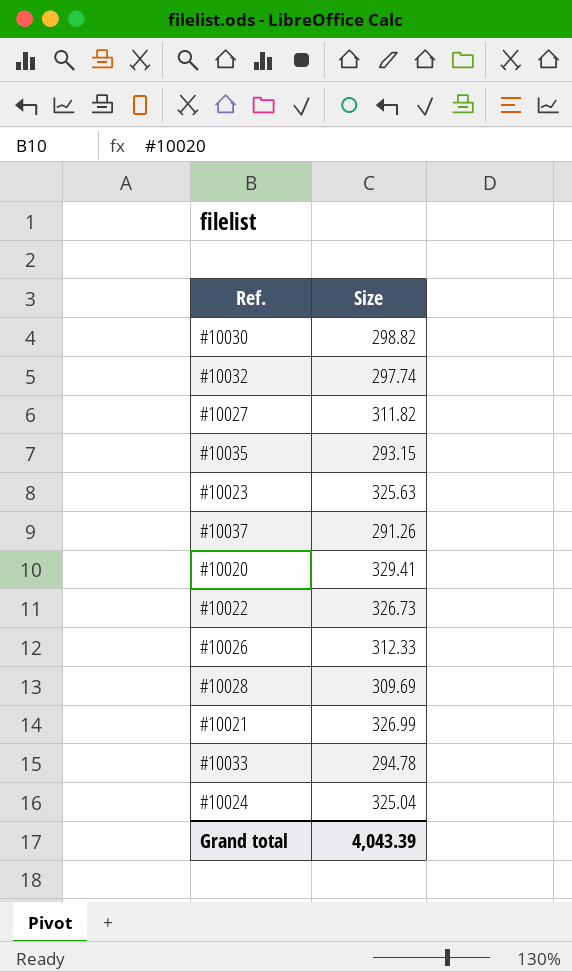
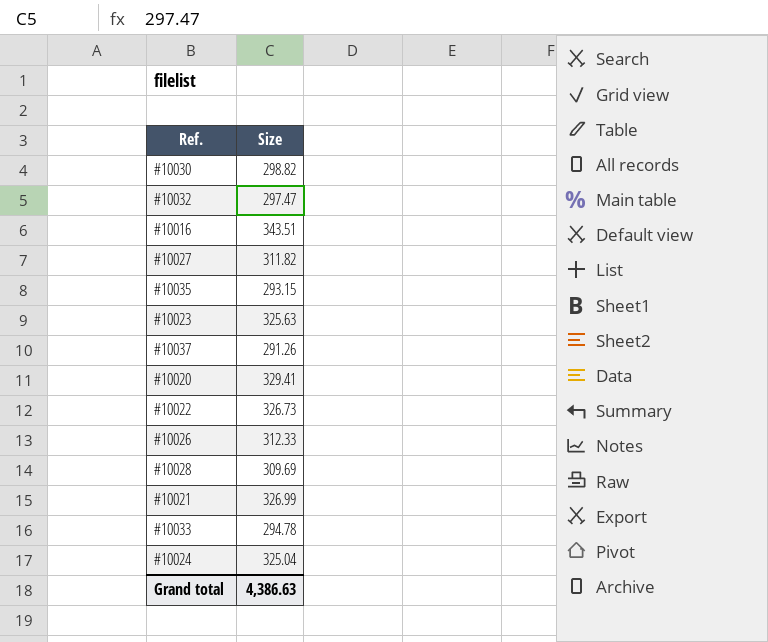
#10032 | Size: 297.74 -> 297.47
row #10016: none -> 343.51
Grand total | Size: 4,043.39 -> 4,386.63

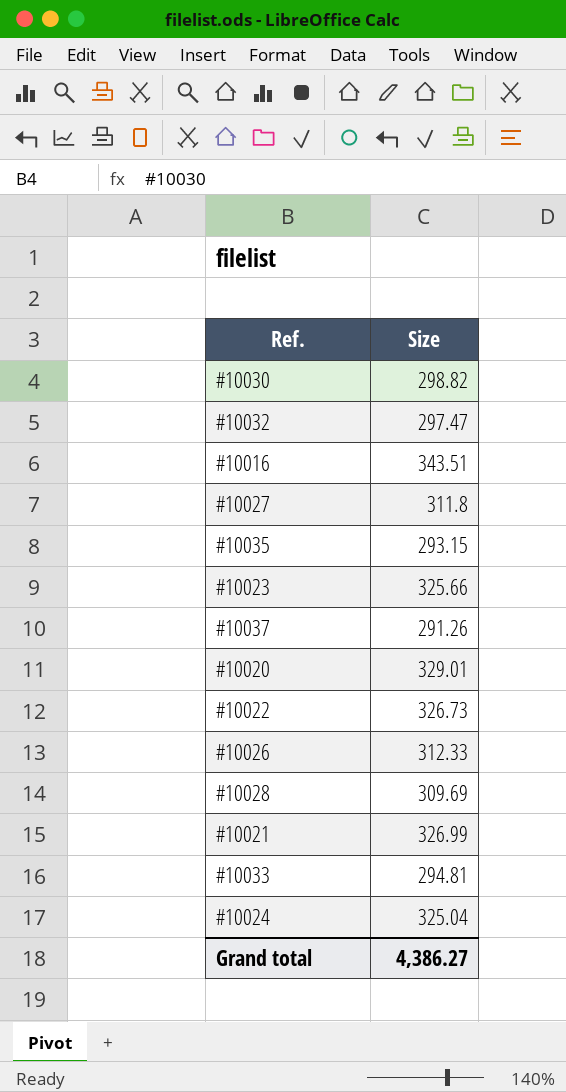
#10027 | Size: 311.82 -> 311.8
#10023 | Size: 325.63 -> 325.66
#10020 | Size: 329.41 -> 329.01
#10033 | Size: 294.78 -> 294.81
Grand total | Size: 4,386.63 -> 4,386.27

